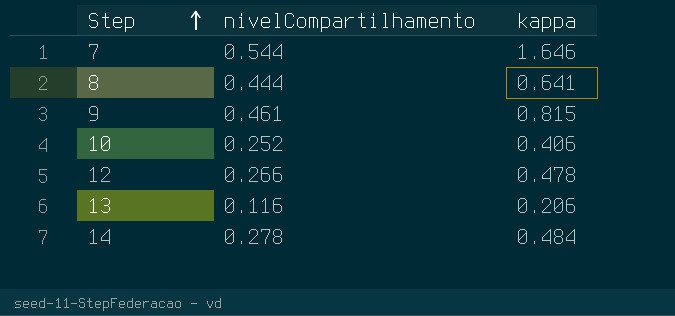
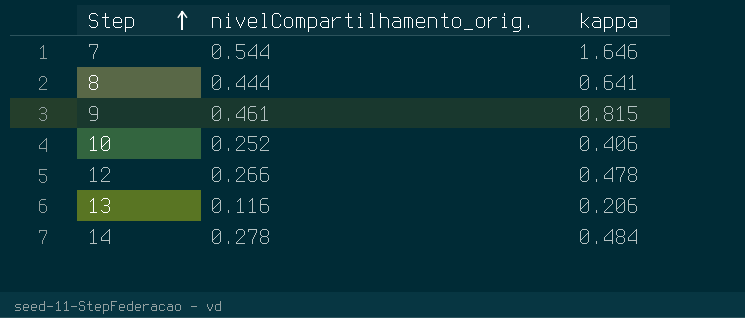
column name: nivelCompartilhamento -> nivelCompartilhamento_orig.

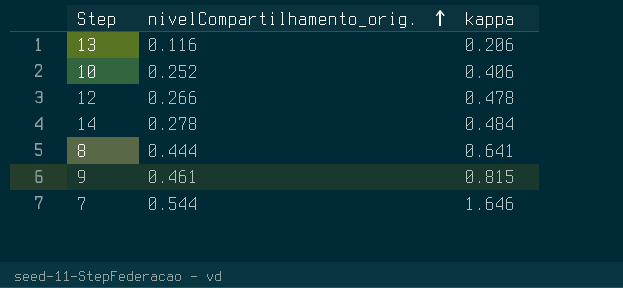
row order: Step ascending -> nivelCompartilhamento_orig. ascending

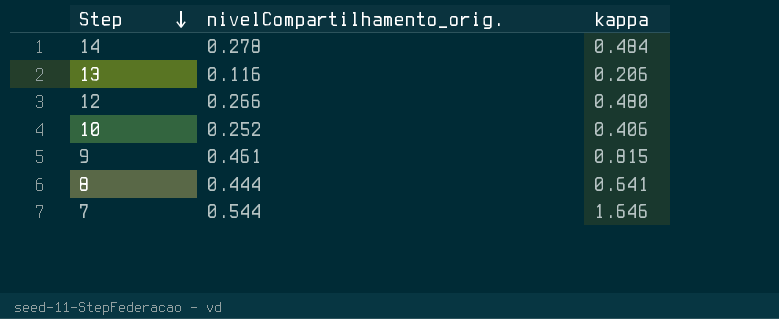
row order: nivelCompartilhamento_orig. ascending -> Step descending
12 | kappa: 0.478 -> 0.480

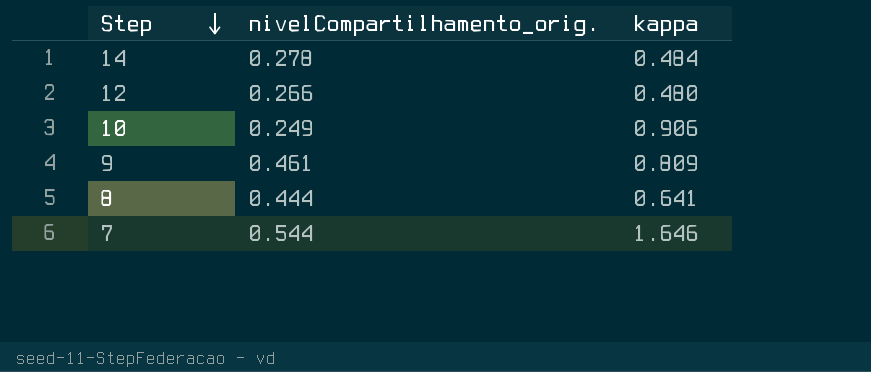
row 13: 0.116 | 0.206 -> none
10 | nivelCompartilhamento_orig.: 0.252 -> 0.249
10 | kappa: 0.406 -> 0.906
9 | kappa: 0.815 -> 0.809

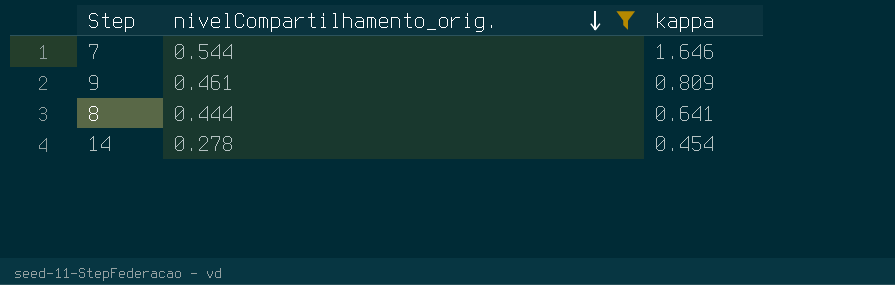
filter: none -> nivelCompartilhamento_orig. >= 0.278
row order: Step descending -> nivelCompartilhamento_orig. descending
14 | kappa: 0.484 -> 0.454

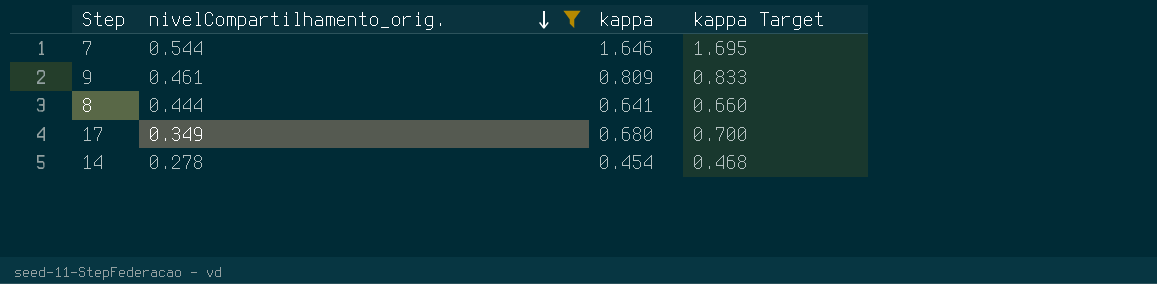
column kappa Target | formula: none -> [kappa] * 1.03
row 17: none -> 0.349 | 0.680 | 0.700

